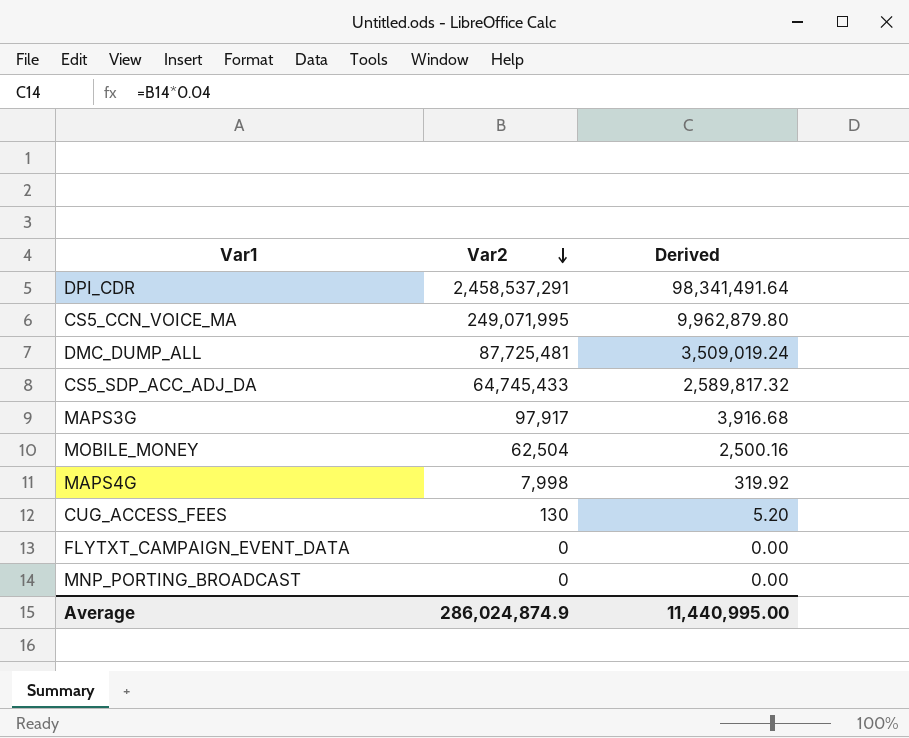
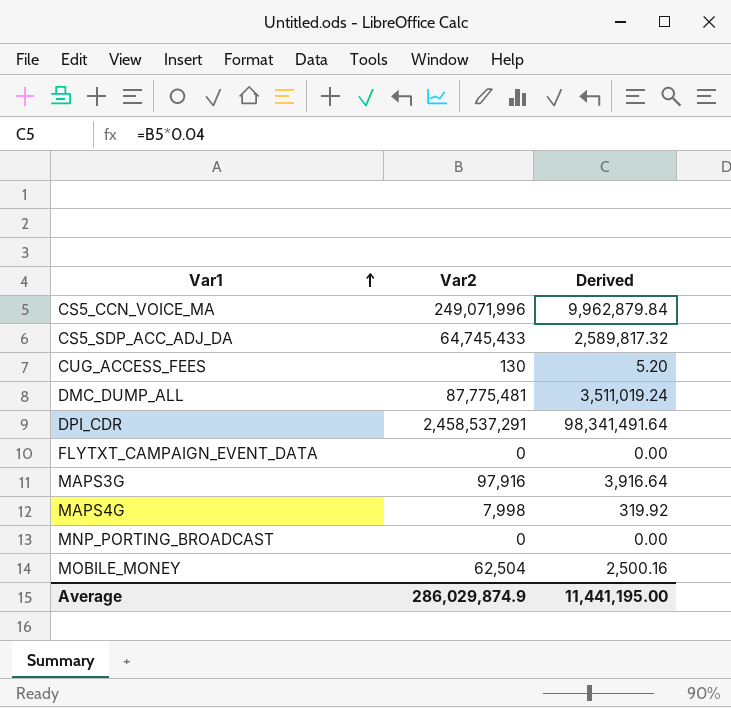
row order: Var2 descending -> Var1 ascending
CS5_CCN_VOICE_MA | Var2: 249,071,995 -> 249,071,996
CS5_CCN_VOICE_MA | Derived: 9,962,879.80 -> 9,962,879.84
DMC_DUMP_ALL | Var2: 87,725,481 -> 87,775,481
DMC_DUMP_ALL | Derived: 3,509,019.24 -> 3,511,019.24
MAPS3G | Var2: 97,917 -> 97,916
MAPS3G | Derived: 3,916.68 -> 3,916.64
Average | Var2: 286,024,874.9 -> 286,029,874.9
Average | Derived: 11,440,995.00 -> 11,441,195.00

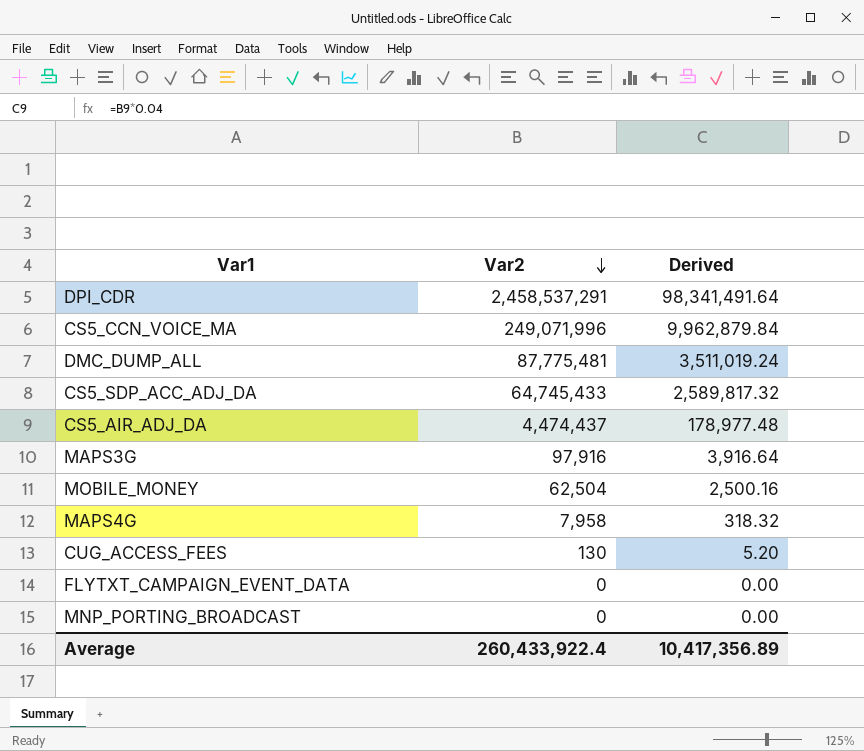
row order: Var1 ascending -> Var2 descending
row CS5_AIR_ADJ_DA: none -> 4,474,437 | 178,977.48
MAPS4G | Var2: 7,998 -> 7,958
MAPS4G | Derived: 319.92 -> 318.32
Average | Var2: 286,029,874.9 -> 260,433,922.4
Average | Derived: 11,441,195.00 -> 10,417,356.89

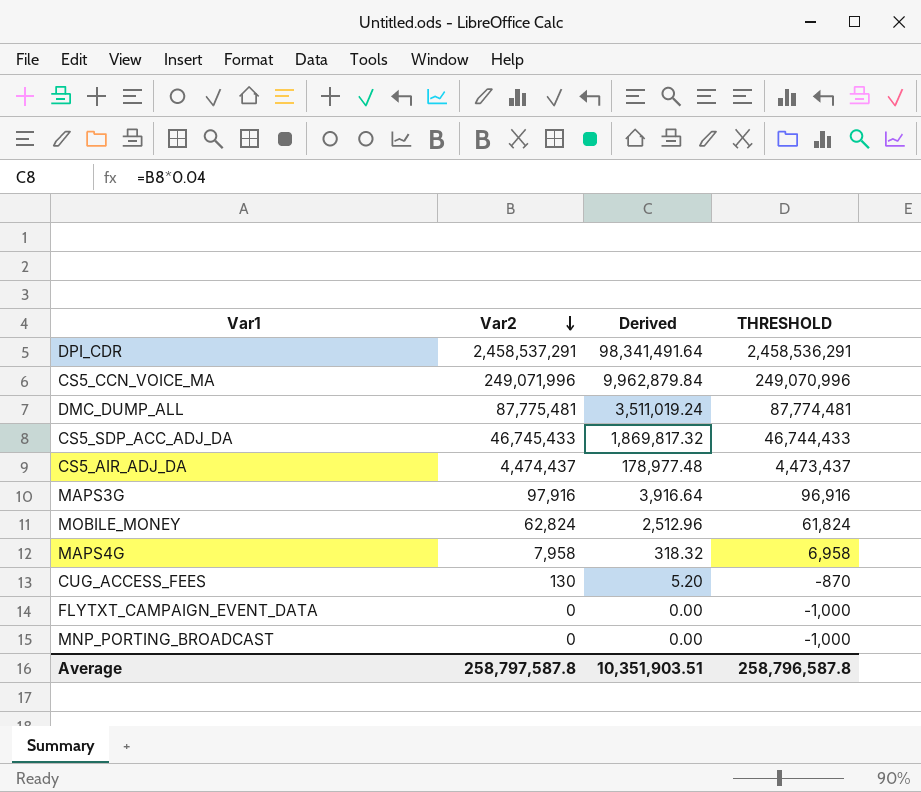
column THRESHOLD | formula: none -> [Var2] - 1000
CS5_SDP_ACC_ADJ_DA | Var2: 64,745,433 -> 46,745,433
CS5_SDP_ACC_ADJ_DA | Derived: 2,589,817.32 -> 1,869,817.32
MOBILE_MONEY | Var2: 62,504 -> 62,824
MOBILE_MONEY | Derived: 2,500.16 -> 2,512.96
Average | Var2: 260,433,922.4 -> 258,797,587.8
Average | Derived: 10,417,356.89 -> 10,351,903.51

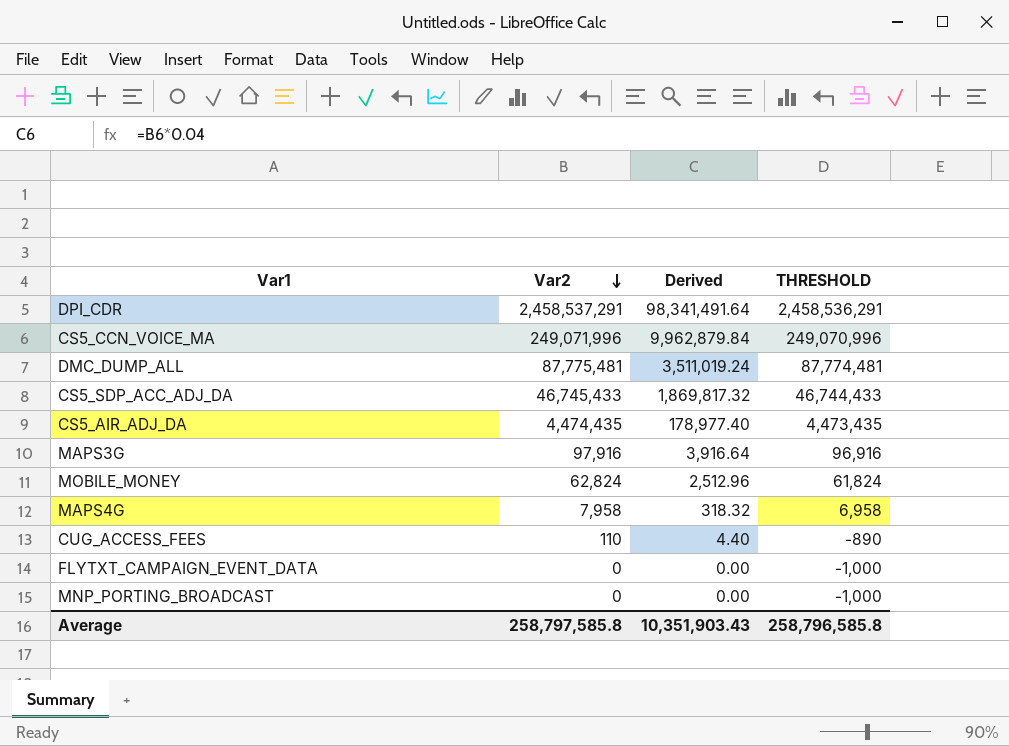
CS5_AIR_ADJ_DA | Var2: 4,474,437 -> 4,474,435
CS5_AIR_ADJ_DA | Derived: 178,977.48 -> 178,977.40
CS5_AIR_ADJ_DA | THRESHOLD: 4,473,437 -> 4,473,435
CUG_ACCESS_FEES | Var2: 130 -> 110
CUG_ACCESS_FEES | Derived: 5.20 -> 4.40
CUG_ACCESS_FEES | THRESHOLD: -870 -> -890
Average | Var2: 258,797,587.8 -> 258,797,585.8
Average | Derived: 10,351,903.51 -> 10,351,903.43
Average | THRESHOLD: 258,796,587.8 -> 258,796,585.8

